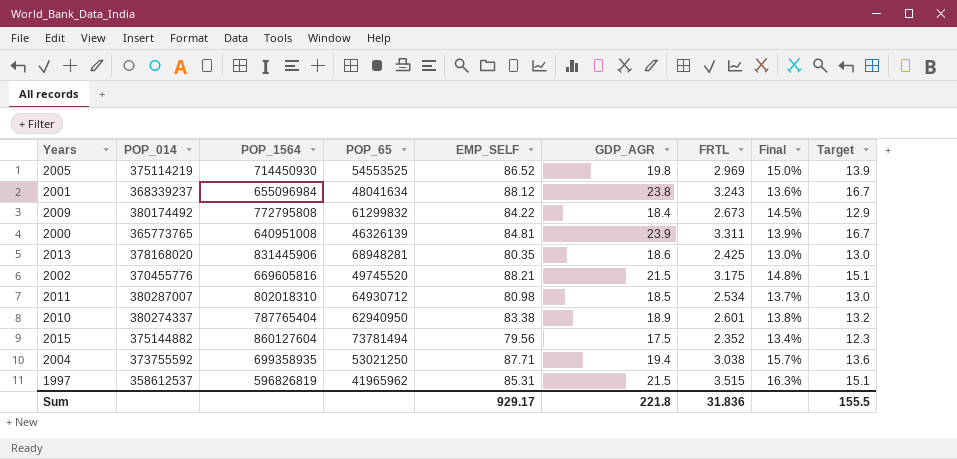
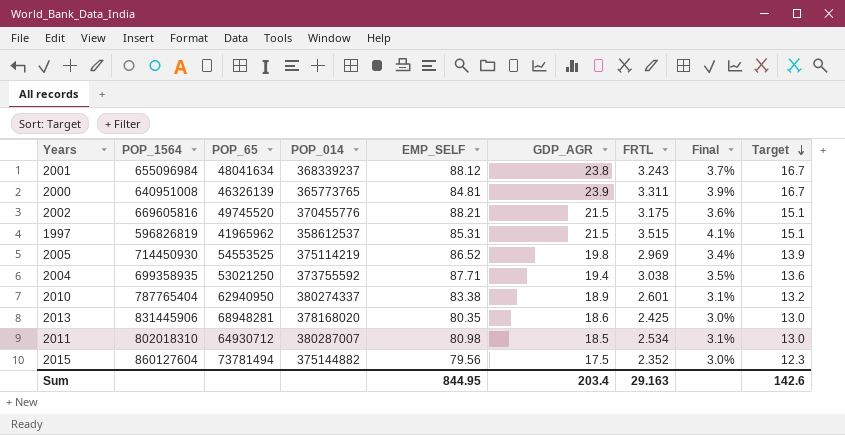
row order: none -> Target descending
column POP_014 | position: 2 -> 4
column Final | formula: [FRTL] / [GDP_AGR] -> [FRTL] / [EMP_SELF]
row 2009: 380174492 | 772795808 | 61299832 | 84.22 | 18.4 | 2.673 | 14.5% | 12.9 -> none
Sum | EMP_SELF: 929.17 -> 844.95
Sum | GDP_AGR: 221.8 -> 203.4
Sum | FRTL: 31.836 -> 29.163
Sum | Target: 155.5 -> 142.6

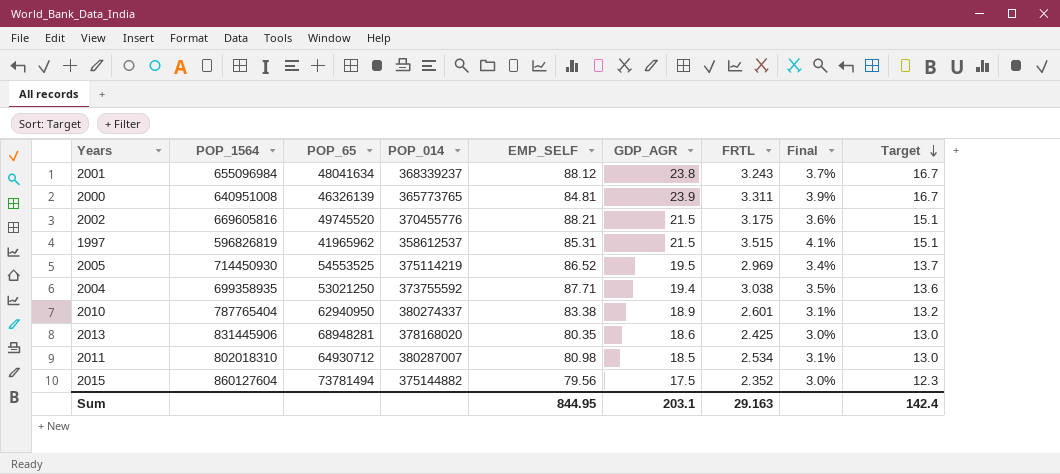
2005 | GDP_AGR: 19.8 -> 19.5
2005 | Target: 13.9 -> 13.7
Sum | GDP_AGR: 203.4 -> 203.1
Sum | Target: 142.6 -> 142.4

